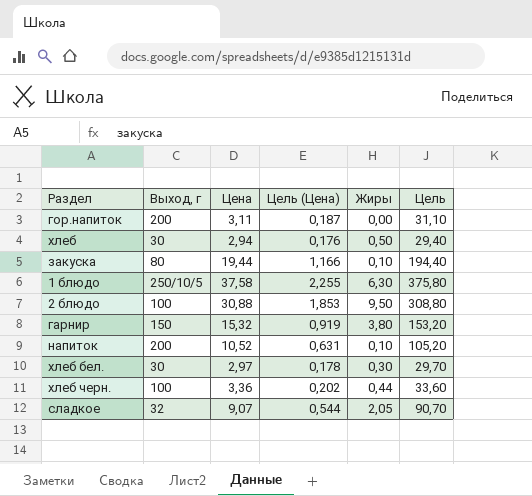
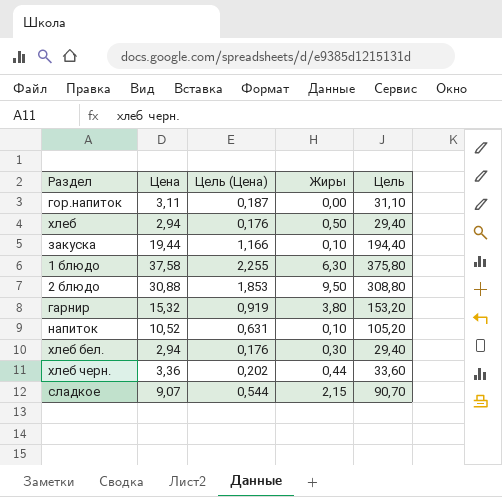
column Выход, г | position: 2 -> none
хлеб бел. | Цена: 2,97 -> 2,94
хлеб бел. | Цель (Цена): 0,178 -> 0,176
хлеб бел. | Цель: 29,70 -> 29,40
сладкое | Жиры: 2,05 -> 2,15

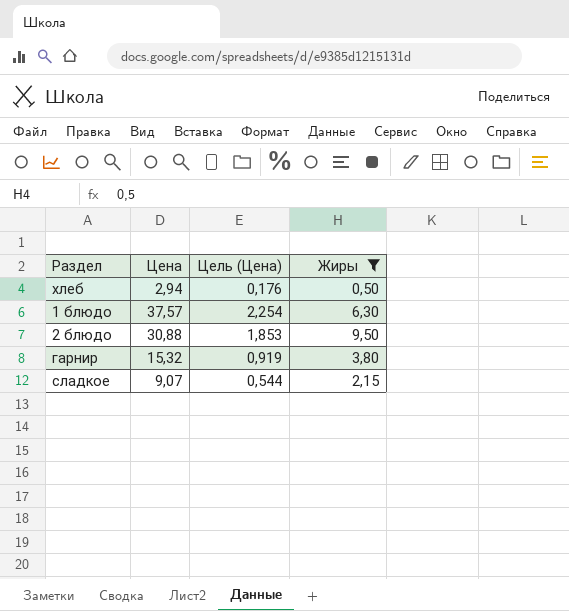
filter: none -> Жиры >= 0,50
column Цель | formula: [Цена] * 10 -> none
1 блюдо | Цена: 37,58 -> 37,57
1 блюдо | Цель (Цена): 2,255 -> 2,254

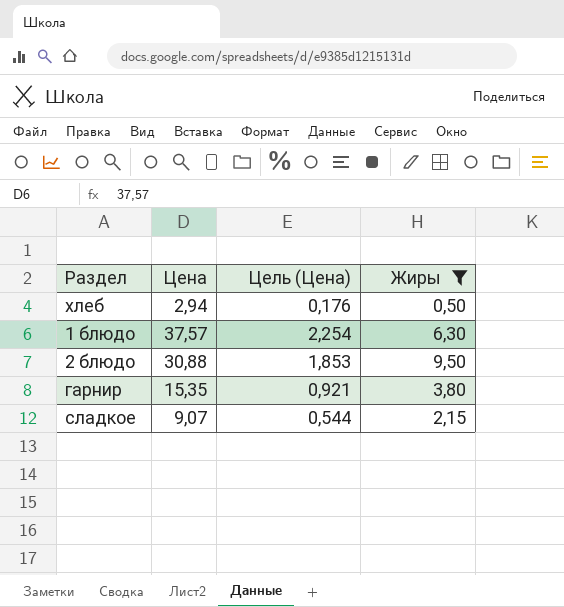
гарнир | Цена: 15,32 -> 15,35
гарнир | Цель (Цена): 0,919 -> 0,921

